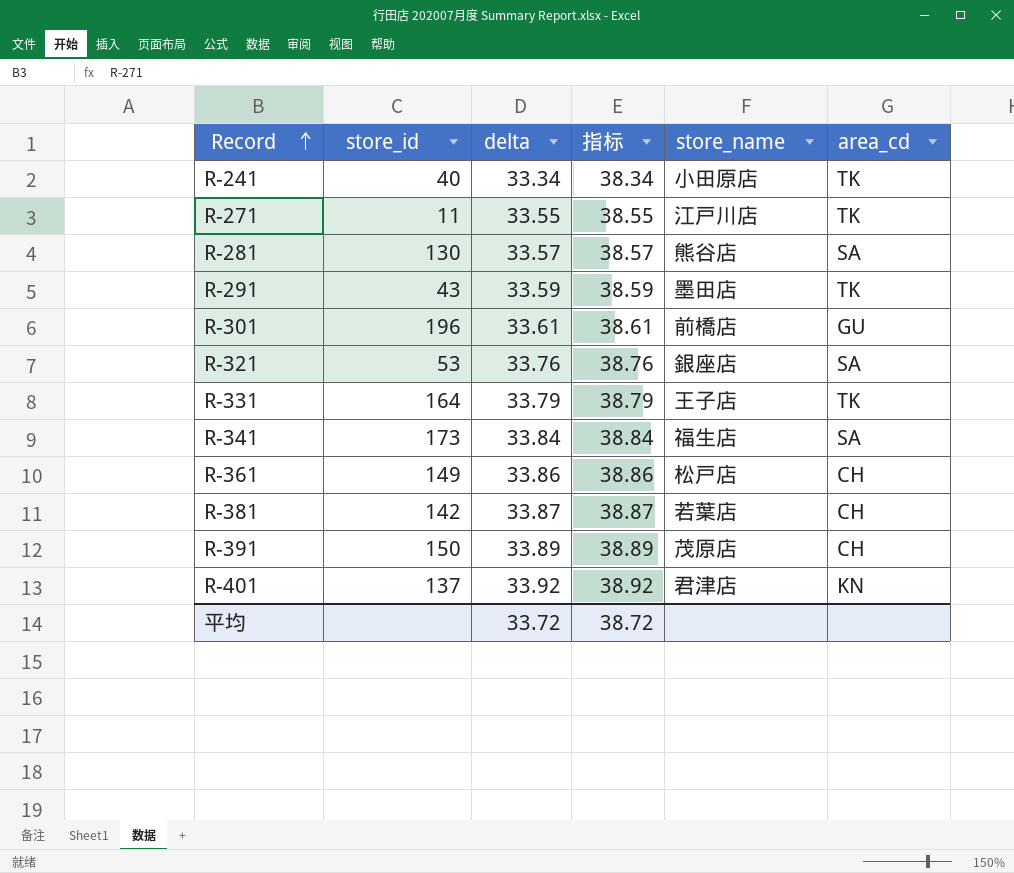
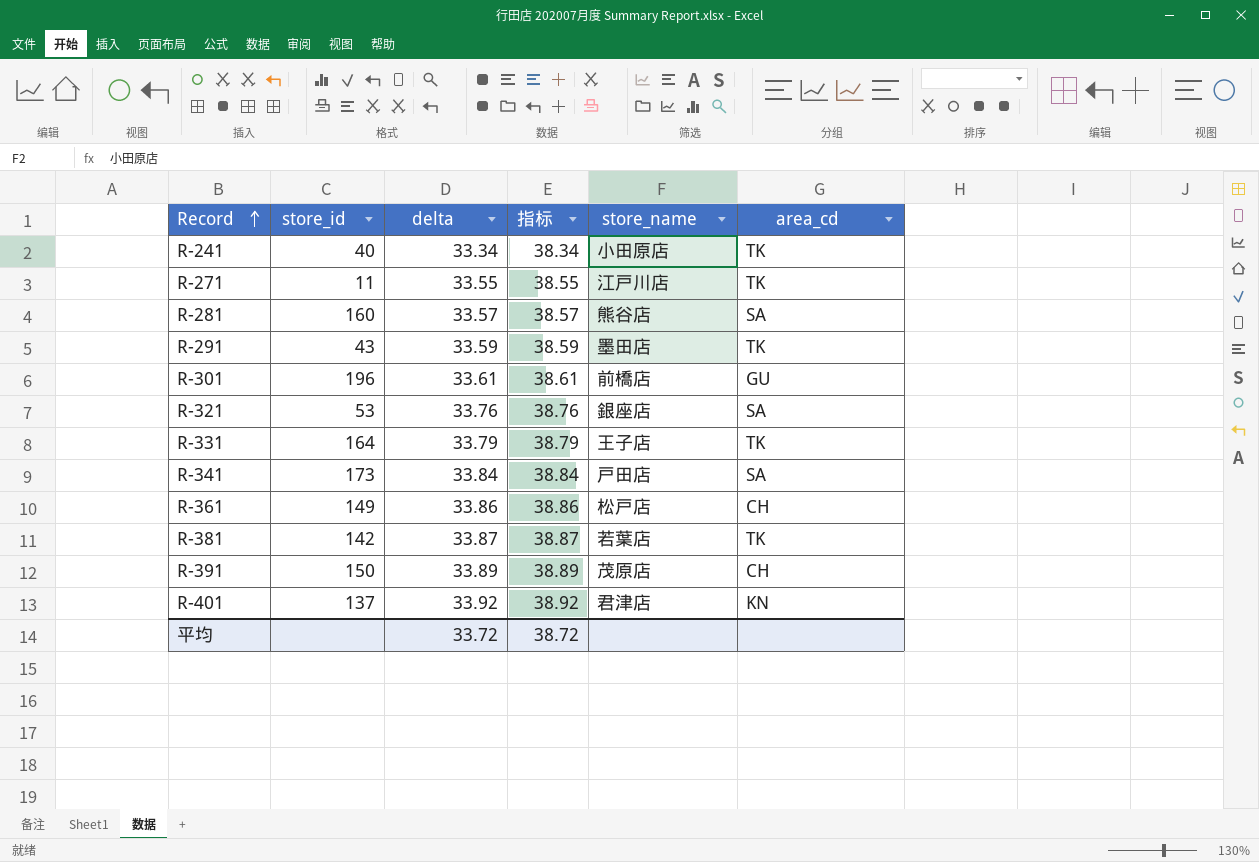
R-281 | store_id: 130 -> 160
R-341 | store_name: 福生店 -> 戸田店
R-381 | area_cd: CH -> TK

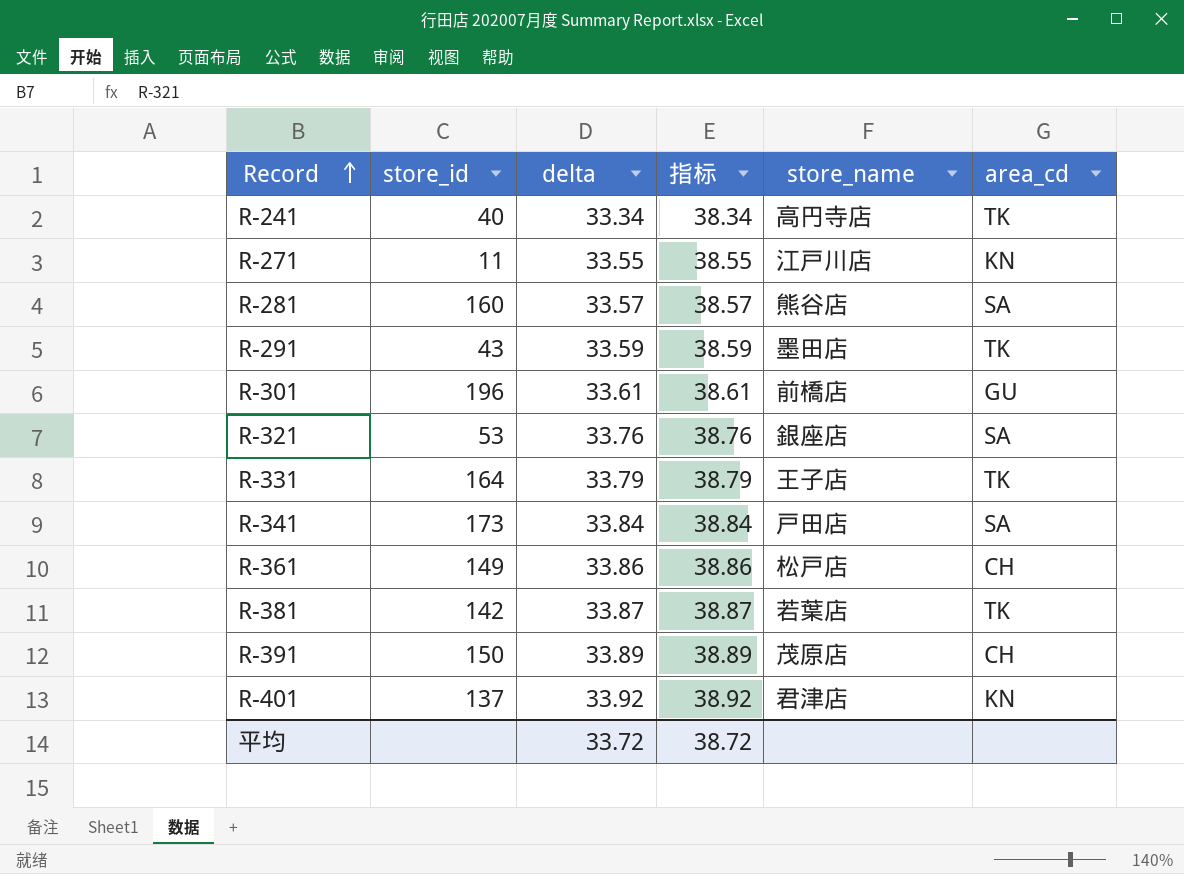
R-241 | store_name: 小田原店 -> 高円寺店
R-271 | area_cd: TK -> KN

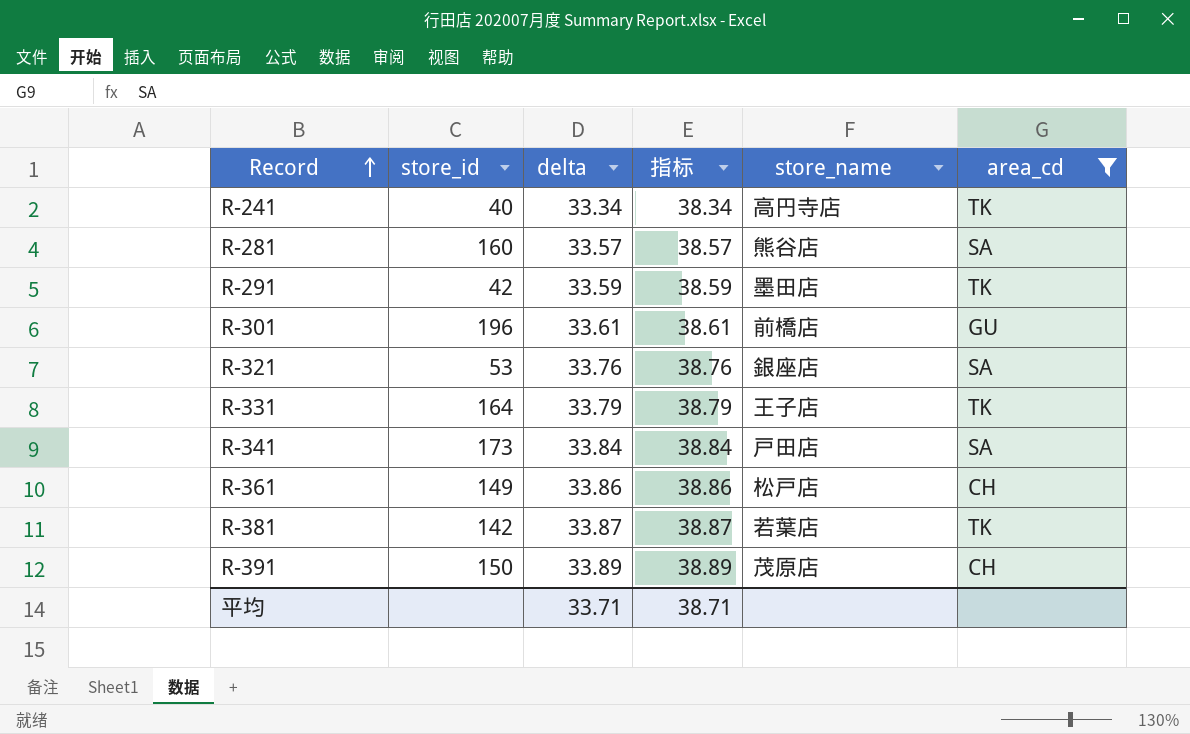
filter: none -> area_cd != KN
R-291 | store_id: 43 -> 42
平均 | delta: 33.72 -> 33.71
平均 | 指标: 38.72 -> 38.71

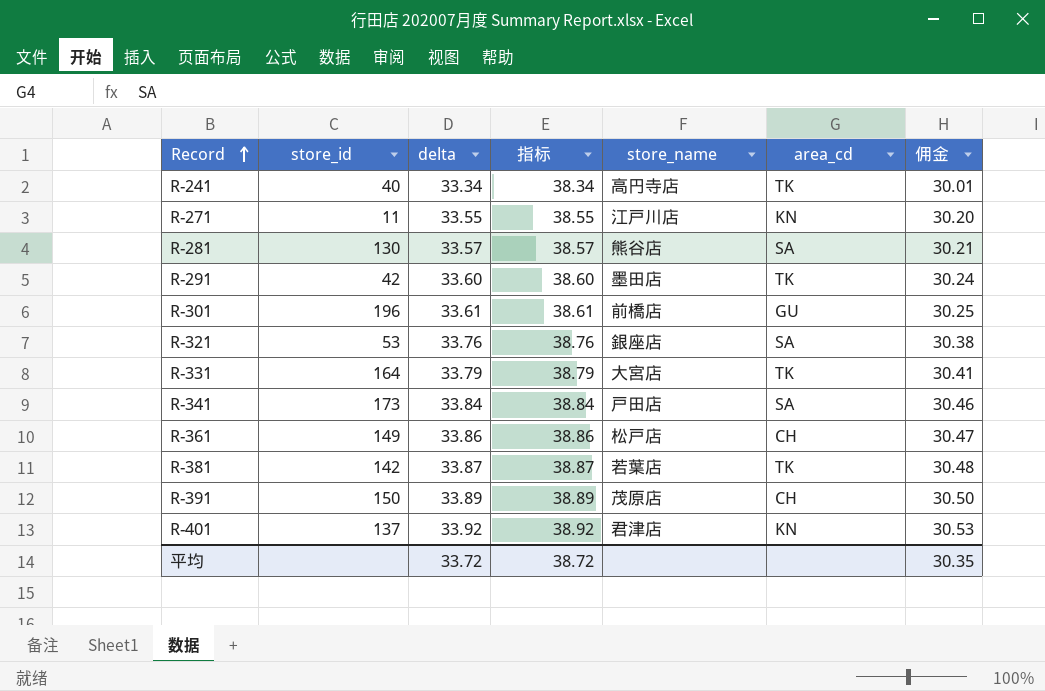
filter: area_cd != KN -> none
column 佣金 | formula: none -> [delta] * 0.9
R-281 | store_id: 160 -> 130
R-291 | delta: 33.59 -> 33.60
R-291 | 指标: 38.59 -> 38.60
R-331 | store_name: 王子店 -> 大宮店
平均 | delta: 33.71 -> 33.72
平均 | 指标: 38.71 -> 38.72

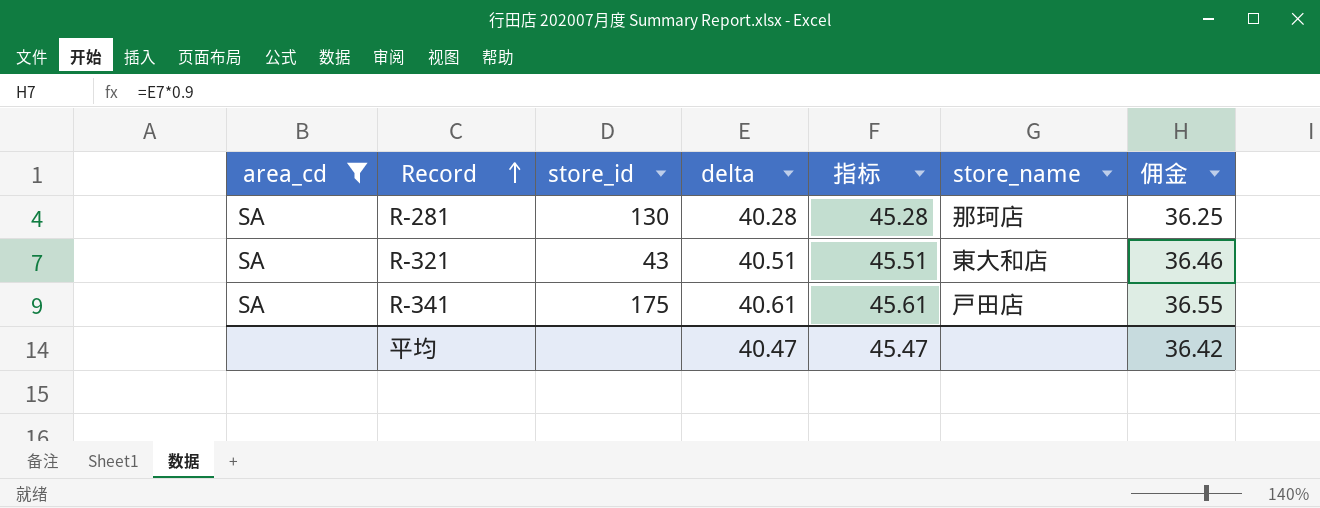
filter: none -> area_cd = SA
column area_cd | position: 6 -> 1
R-281 | delta: 33.57 -> 40.28
R-281 | 指标: 38.57 -> 45.28
R-281 | store_name: 熊谷店 -> 那珂店
R-281 | 佣金: 30.21 -> 36.25
R-321 | store_id: 53 -> 43
R-321 | delta: 33.76 -> 40.51
R-321 | 指标: 38.76 -> 45.51
R-321 | store_name: 銀座店 -> 東大和店
R-321 | 佣金: 30.38 -> 36.46
R-341 | store_id: 173 -> 175
R-341 | delta: 33.84 -> 40.61
R-341 | 指标: 38.84 -> 45.61
R-341 | 佣金: 30.46 -> 36.55
平均 | delta: 33.72 -> 40.47
平均 | 指标: 38.72 -> 45.47
平均 | 佣金: 30.35 -> 36.42

